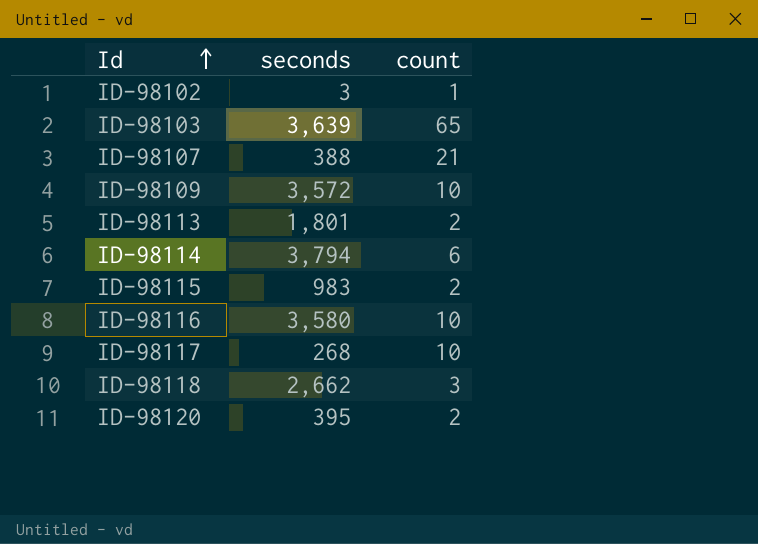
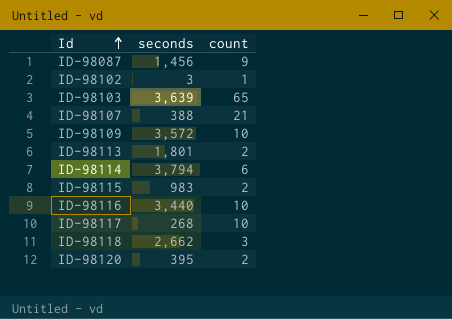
row ID-98087: none -> 1,456 | 9
ID-98116 | seconds: 3,580 -> 3,440

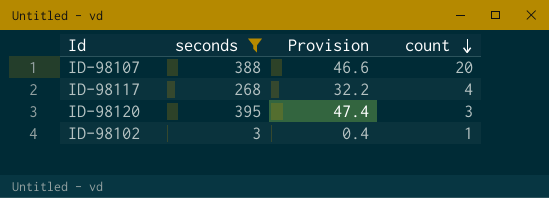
filter: none -> seconds <= 395
row order: Id ascending -> count descending
column Provision | formula: none -> [seconds] * 0.12
ID-98107 | count: 21 -> 20
ID-98117 | count: 10 -> 4
ID-98120 | count: 2 -> 3

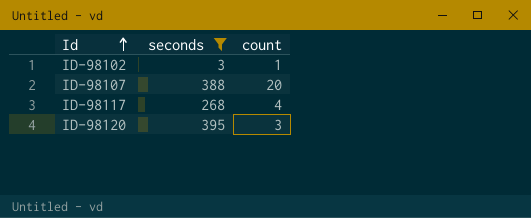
row order: count descending -> Id ascending
column Provision | formula: [seconds] * 0.12 -> none

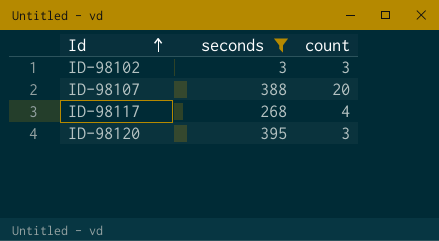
ID-98102 | count: 1 -> 3

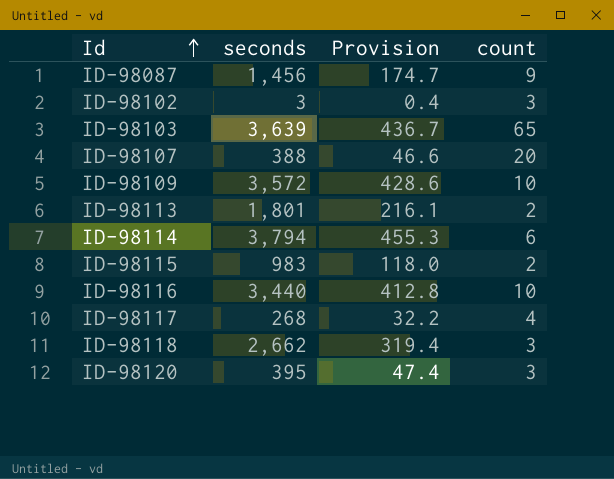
filter: seconds <= 395 -> none
column Provision | formula: none -> [seconds] * 0.12

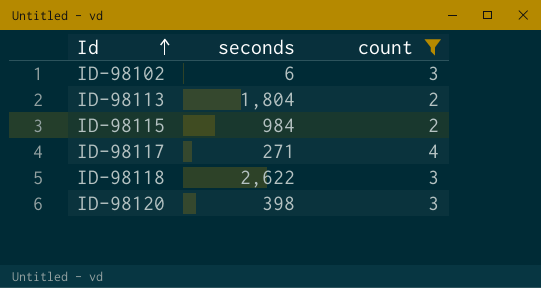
filter: none -> count <= 4
column Provision | formula: [seconds] * 0.12 -> none
ID-98102 | seconds: 3 -> 6
ID-98113 | seconds: 1,801 -> 1,804
ID-98115 | seconds: 983 -> 984
ID-98117 | seconds: 268 -> 271
ID-98118 | seconds: 2,662 -> 2,622
ID-98120 | seconds: 395 -> 398

